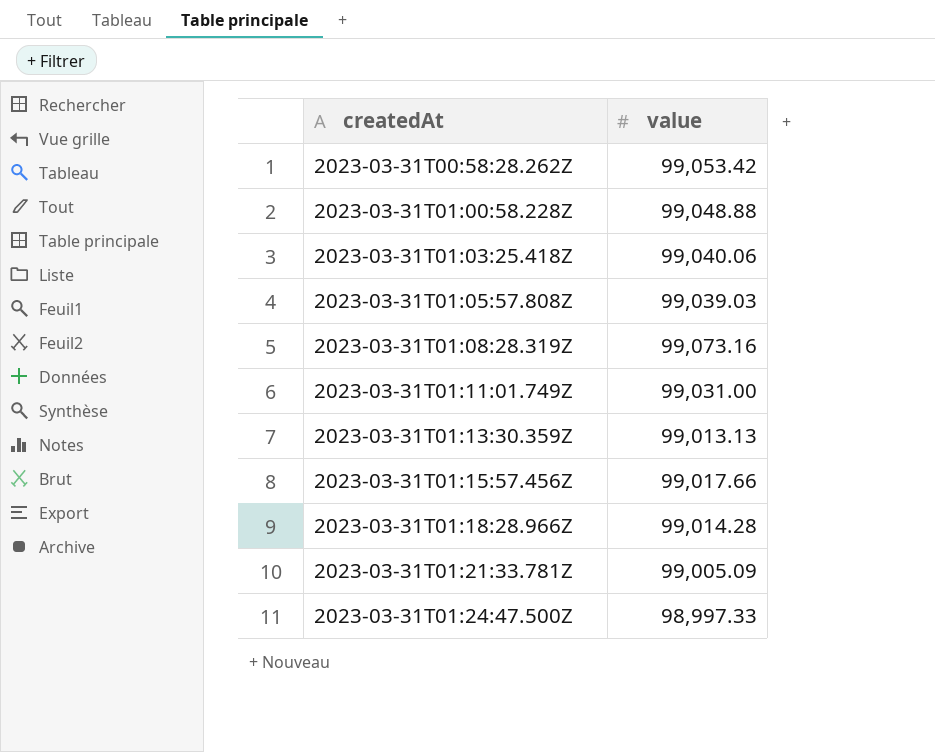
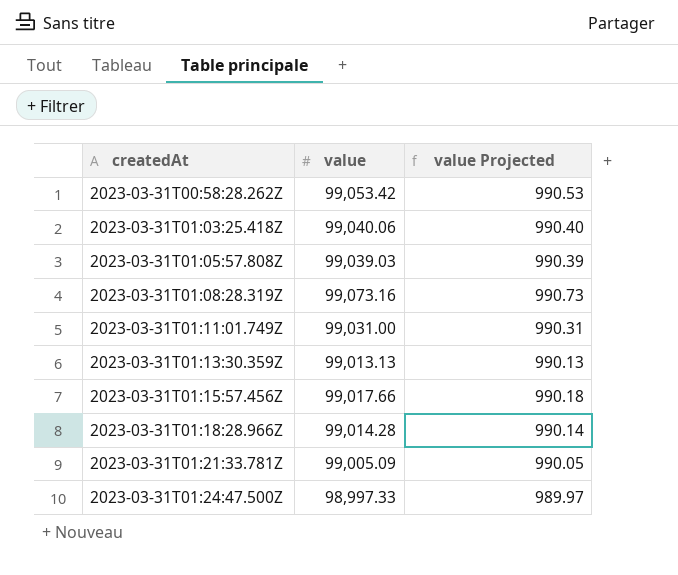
column value Projected | formula: none -> [value] * 0.01
row 2023-03-31T01:00:58.228Z: 99,048.88 -> none

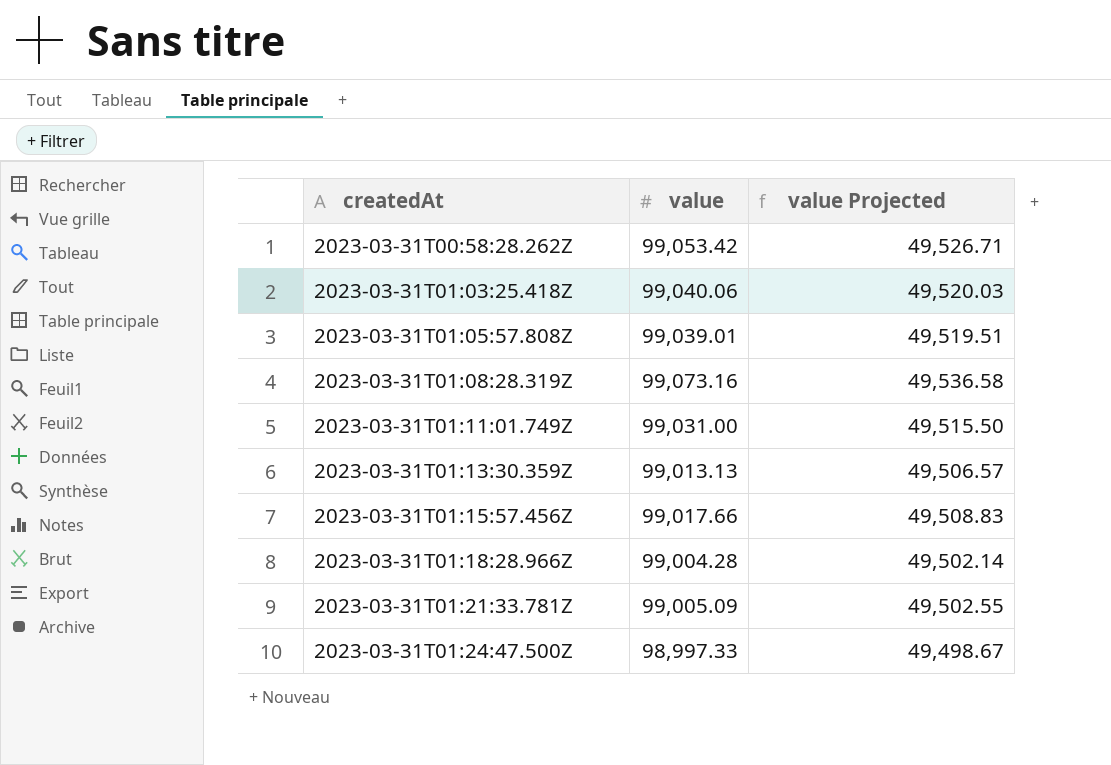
column value Projected | formula: [value] * 0.01 -> [value] * 0.5
2023-03-31T01:05:57.808Z | value: 99,039.03 -> 99,039.01
2023-03-31T01:18:28.966Z | value: 99,014.28 -> 99,004.28

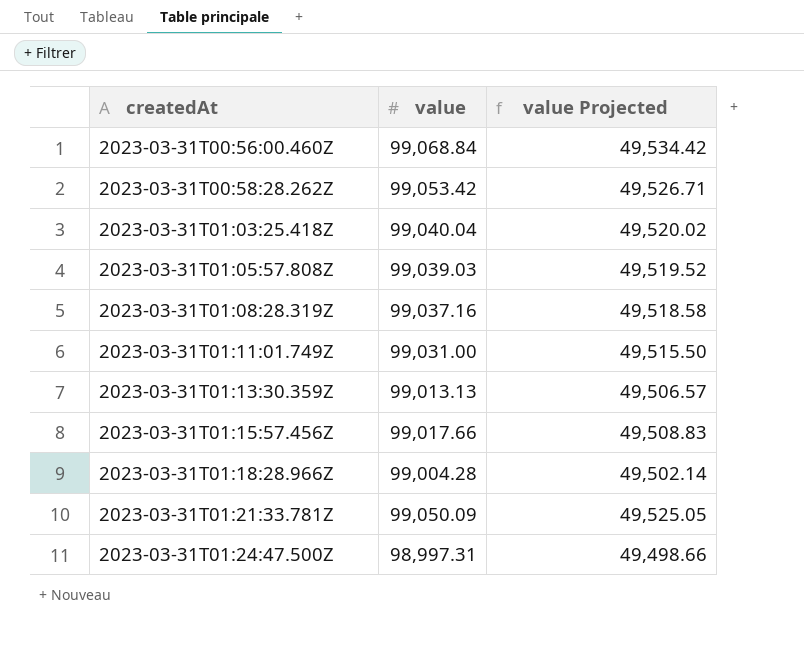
row 2023-03-31T00:56:00.460Z: none -> 99,068.84 | 49,534.42
2023-03-31T01:03:25.418Z | value: 99,040.06 -> 99,040.04
2023-03-31T01:03:25.418Z | value Projected: 49,520.03 -> 49,520.02
2023-03-31T01:05:57.808Z | value: 99,039.01 -> 99,039.03
2023-03-31T01:05:57.808Z | value Projected: 49,519.51 -> 49,519.52
2023-03-31T01:08:28.319Z | value: 99,073.16 -> 99,037.16
2023-03-31T01:08:28.319Z | value Projected: 49,536.58 -> 49,518.58
2023-03-31T01:21:33.781Z | value: 99,005.09 -> 99,050.09
2023-03-31T01:21:33.781Z | value Projected: 49,502.55 -> 49,525.05
2023-03-31T01:24:47.500Z | value: 98,997.33 -> 98,997.31
2023-03-31T01:24:47.500Z | value Projected: 49,498.67 -> 49,498.66

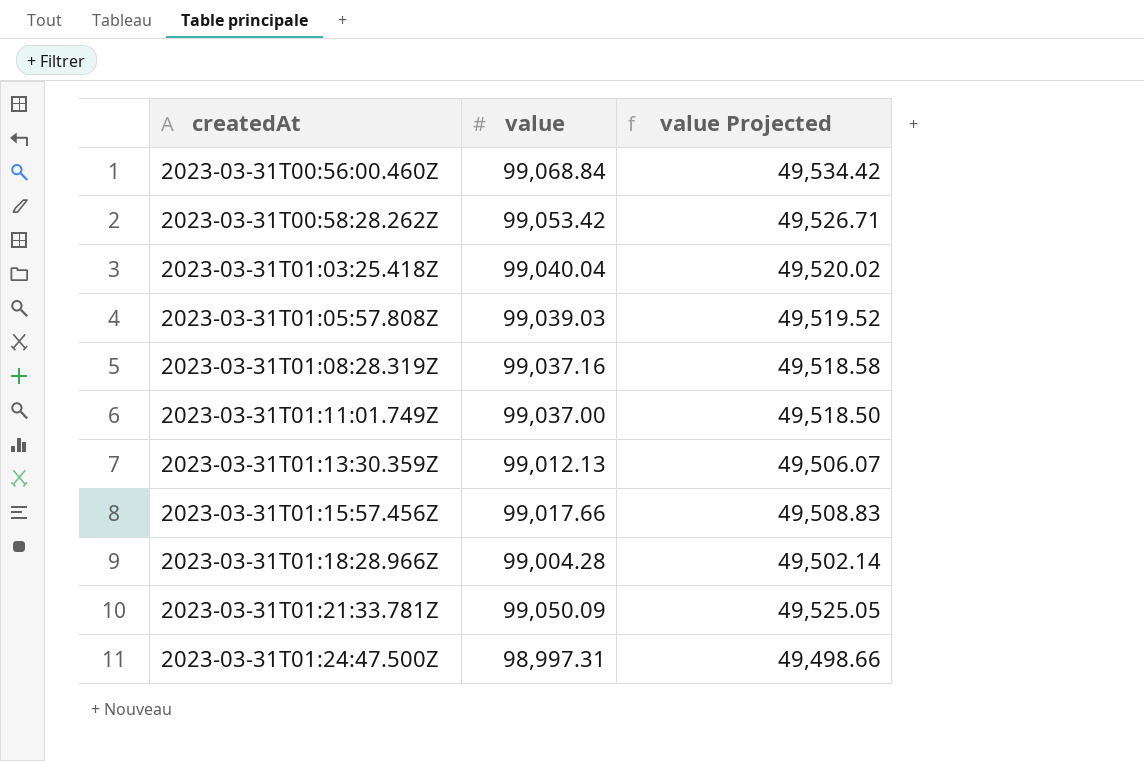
2023-03-31T01:11:01.749Z | value: 99,031.00 -> 99,037.00
2023-03-31T01:11:01.749Z | value Projected: 49,515.50 -> 49,518.50
2023-03-31T01:13:30.359Z | value: 99,013.13 -> 99,012.13
2023-03-31T01:13:30.359Z | value Projected: 49,506.57 -> 49,506.07

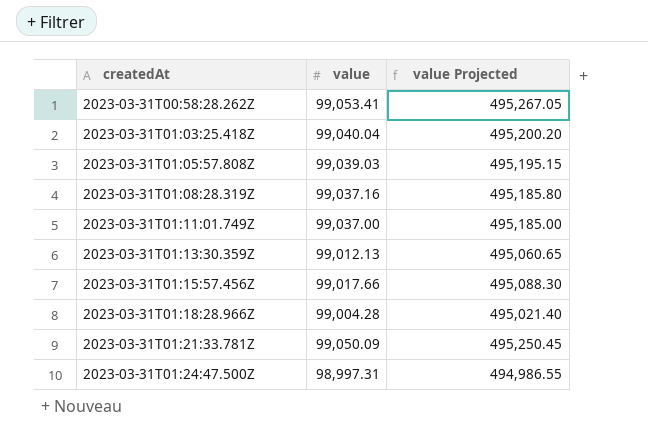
column value Projected | formula: [value] * 0.5 -> [value] * 5
row 2023-03-31T00:56:00.460Z: 99,068.84 | 49,534.42 -> none
2023-03-31T00:58:28.262Z | value: 99,053.42 -> 99,053.41

